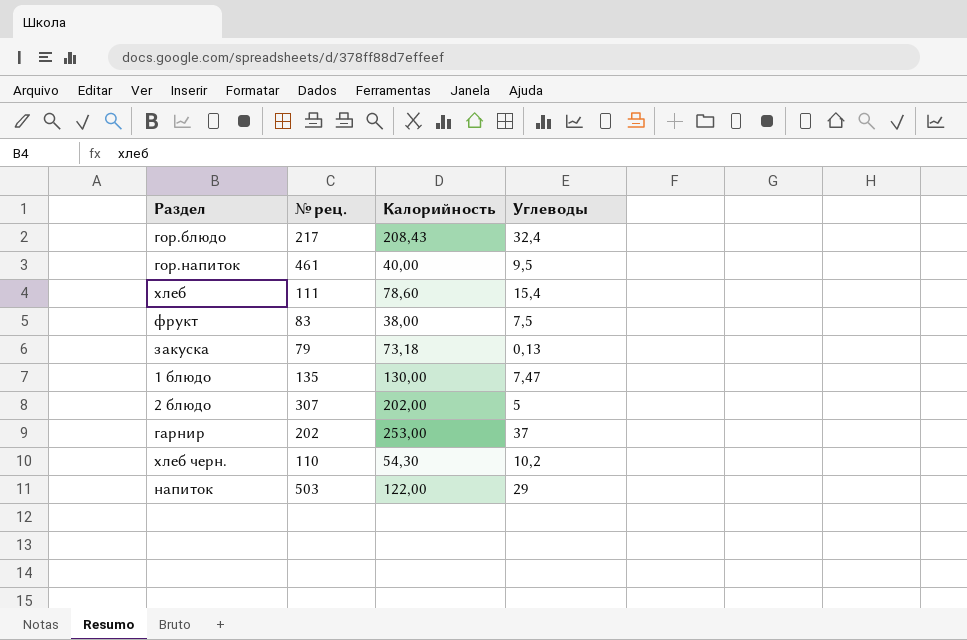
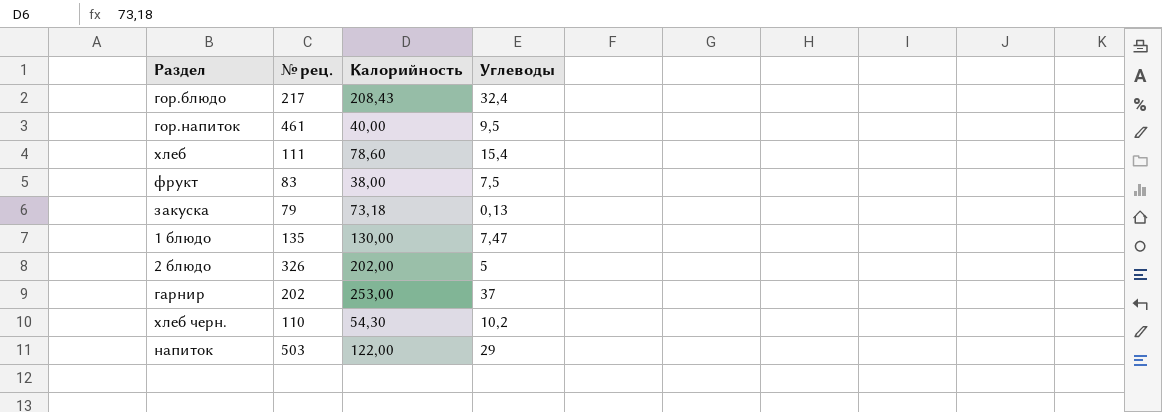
2 блюдо | № рец.: 307 -> 326

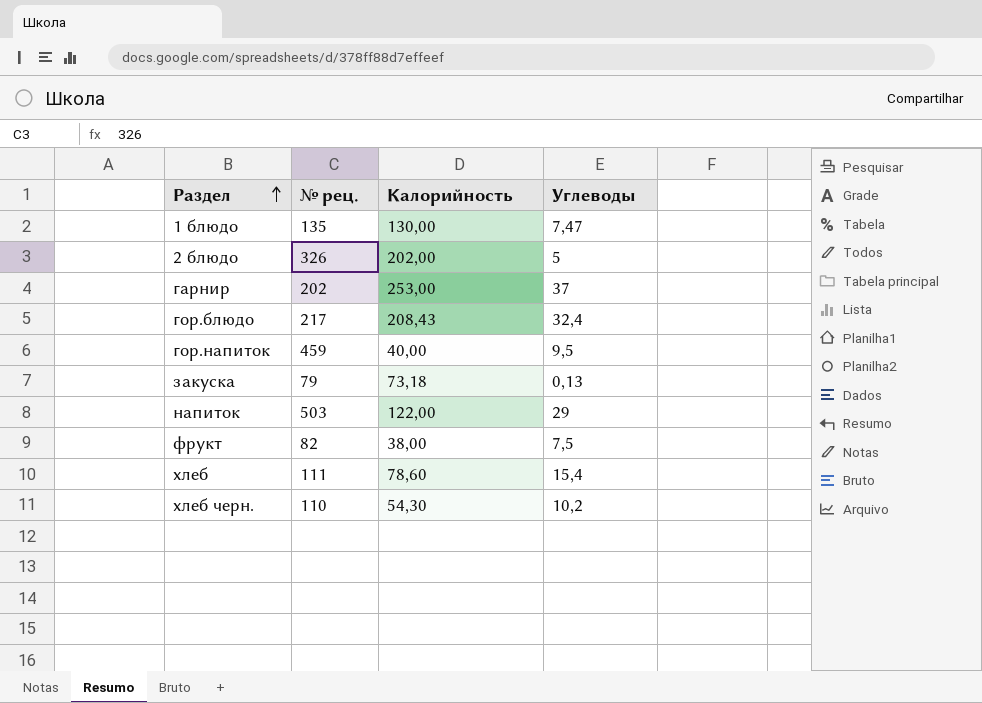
row order: none -> Раздел ascending
гор.напиток | № рец.: 461 -> 459
фрукт | № рец.: 83 -> 82

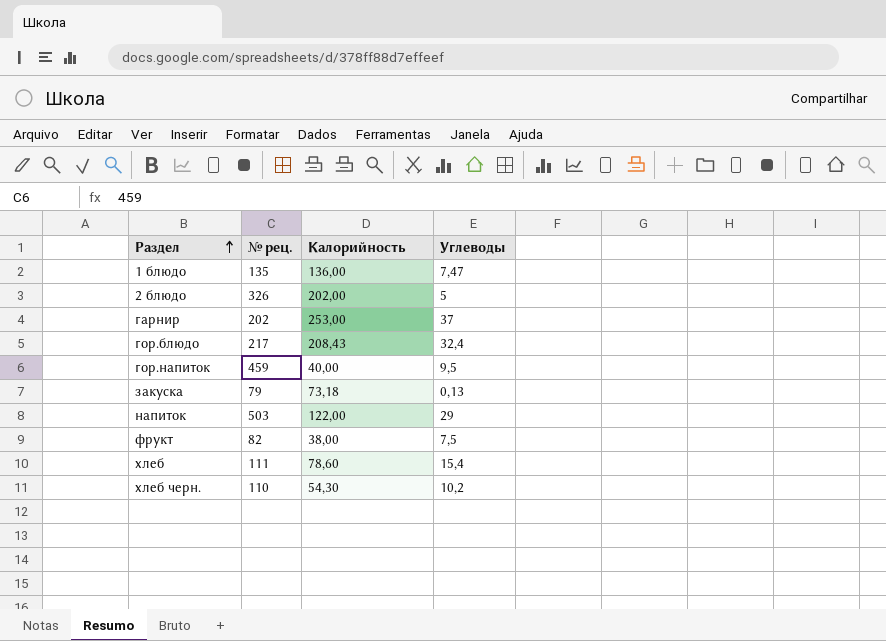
1 блюдо | Калорийность: 130,00 -> 136,00

